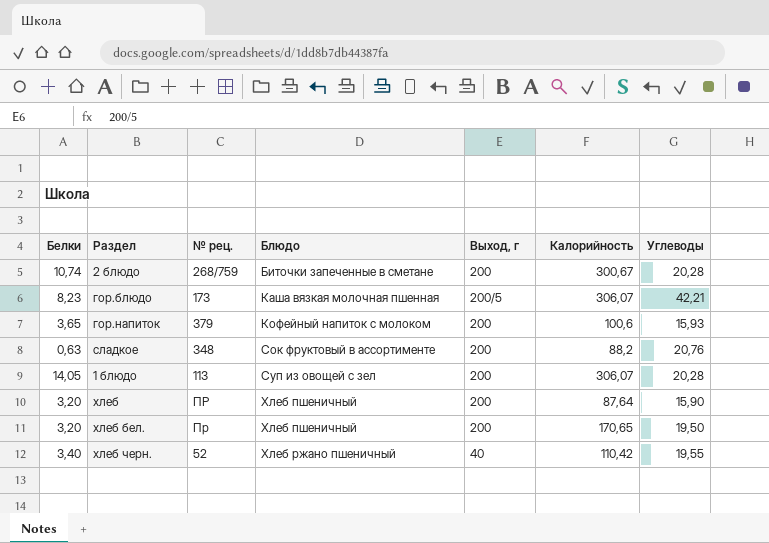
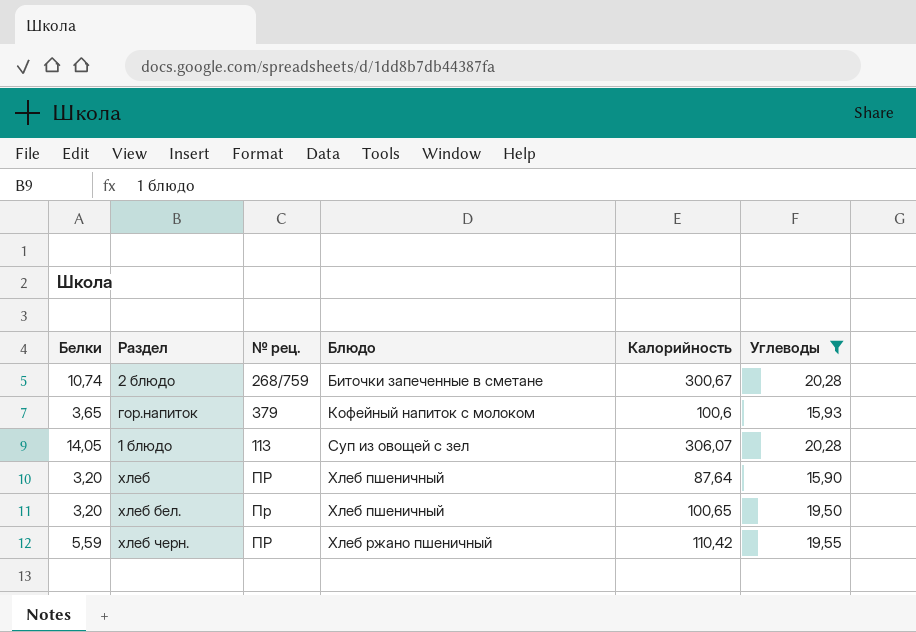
filter: none -> Углеводы <= 20,28
column Выход, г | position: 5 -> none
хлеб бел. | Калорийность: 170,65 -> 100,65
хлеб черн. | Белки: 3,40 -> 5,59
хлеб черн. | № рец.: 52 -> ПР

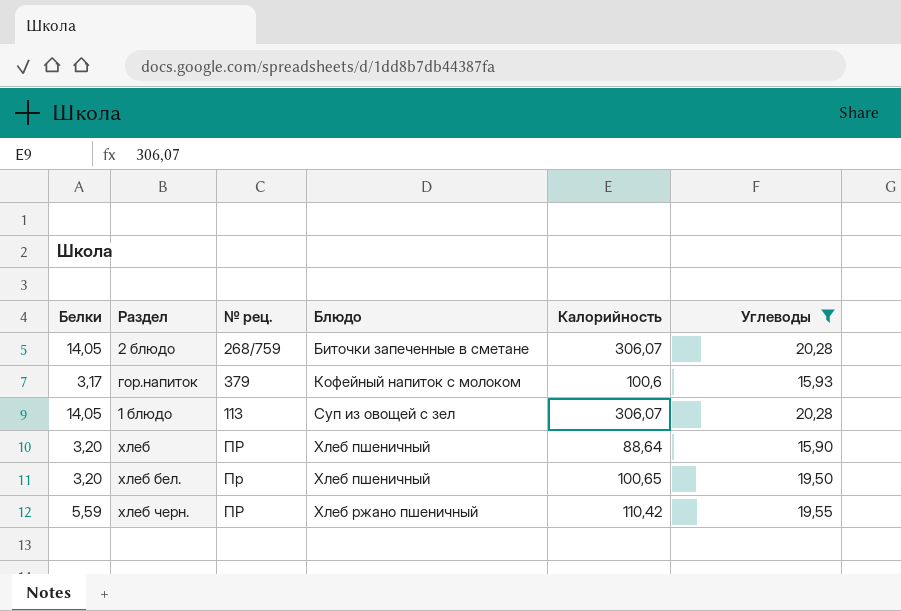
2 блюдо | Белки: 10,74 -> 14,05
2 блюдо | Калорийность: 300,67 -> 306,07
гор.напиток | Белки: 3,65 -> 3,17
хлеб | Калорийность: 87,64 -> 88,64

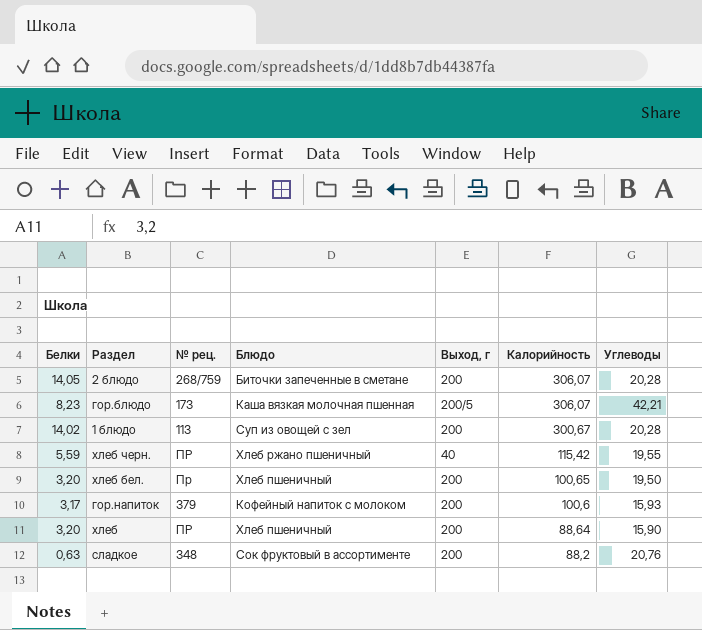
filter: Углеводы <= 20,28 -> none
row order: Блюдо ascending -> Калорийность descending
column Выход, г | position: none -> 5
1 блюдо | Белки: 14,05 -> 14,02
1 блюдо | Калорийность: 306,07 -> 300,67
хлеб черн. | Калорийность: 110,42 -> 115,42

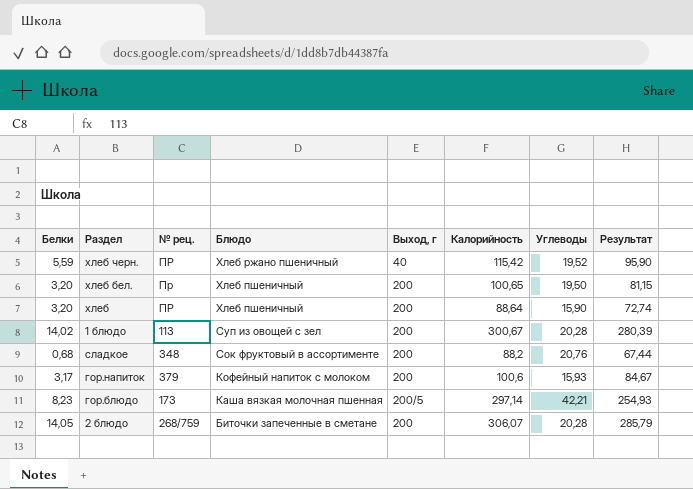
row order: Калорийность descending -> Блюдо descending
column Результат | formula: none -> [Калорийность] - [Углеводы]
хлеб черн. | Углеводы: 19,55 -> 19,52
сладкое | Белки: 0,63 -> 0,68
гор.блюдо | Калорийность: 306,07 -> 297,14

